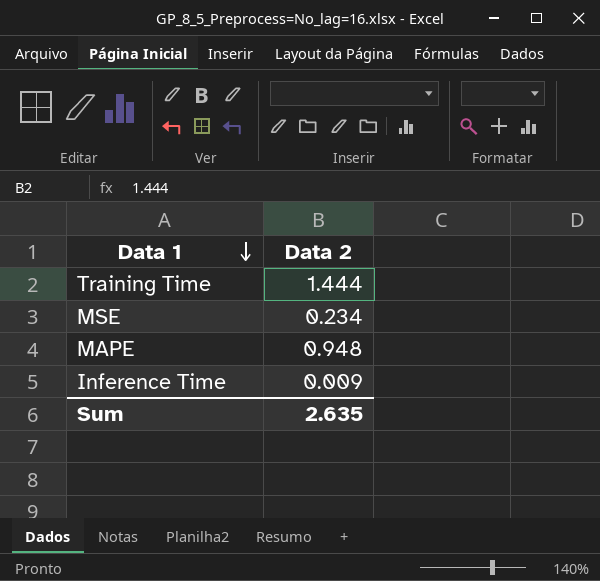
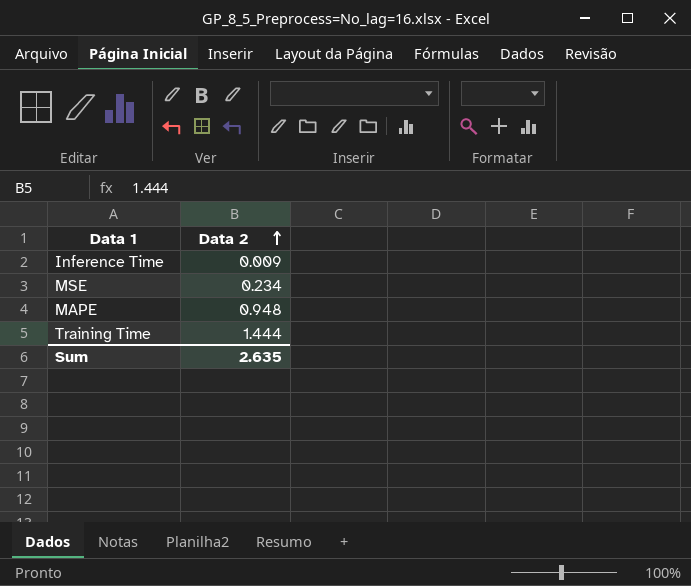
row order: Data 1 descending -> Data 2 ascending

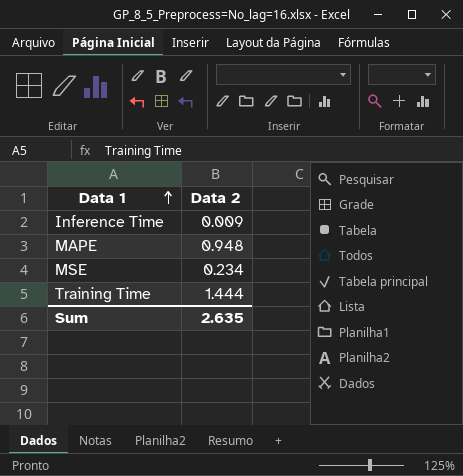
row order: Data 2 ascending -> Data 1 ascending

